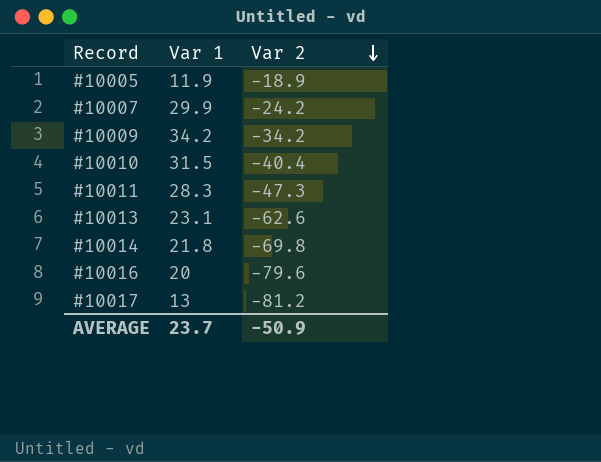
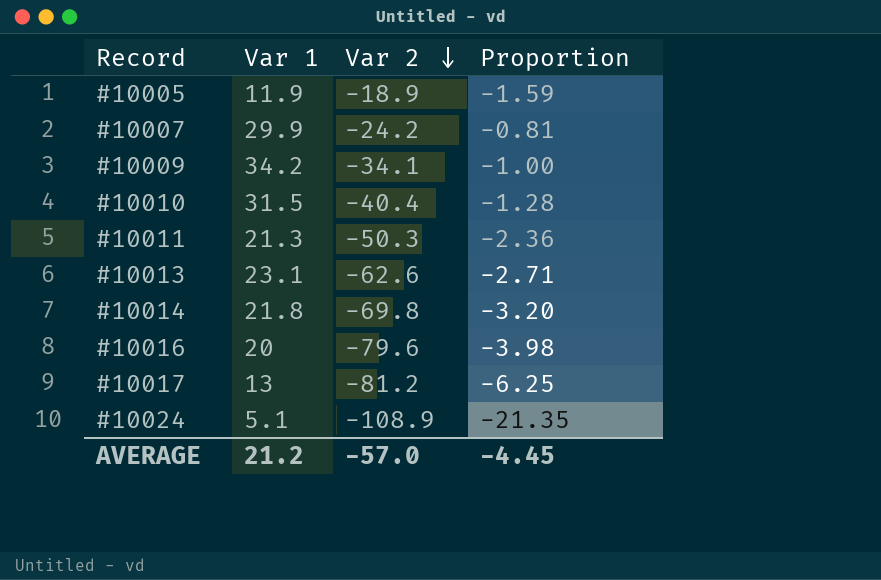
column Proportion | formula: none -> [Var 2] / [Var 1]
#10009 | Var 2: -34.2 -> -34.1
#10011 | Var 1: 28.3 -> 21.3
#10011 | Var 2: -47.3 -> -50.3
row #10024: none -> 5.1 | -108.9 | -21.35
AVERAGE | Var 1: 23.7 -> 21.2
AVERAGE | Var 2: -50.9 -> -57.0

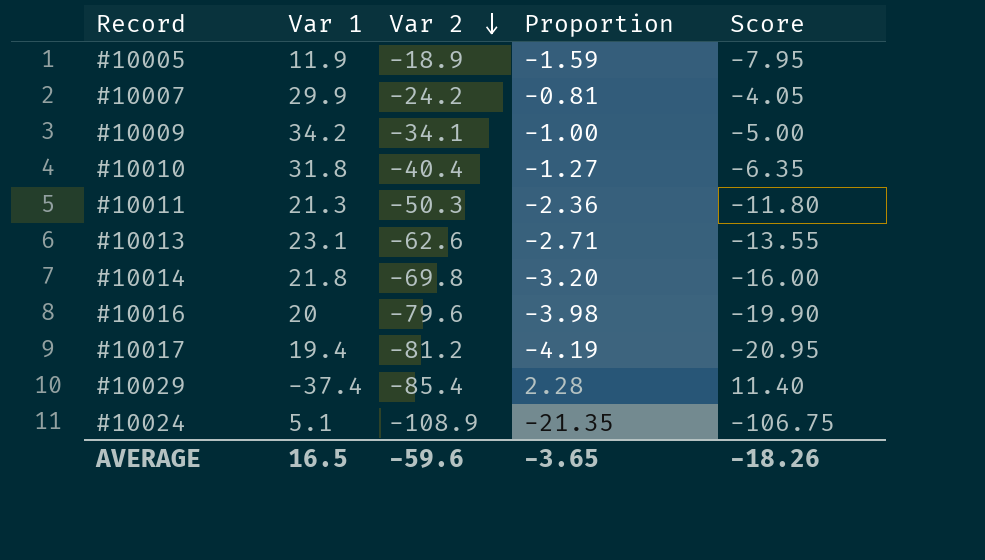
column Score | formula: none -> [Proportion] * 5
#10010 | Var 1: 31.5 -> 31.8
#10010 | Proportion: -1.28 -> -1.27
#10017 | Var 1: 13 -> 19.4
#10017 | Proportion: -6.25 -> -4.19
row #10029: none -> -37.4 | -85.4 | 2.28 | 11.40
AVERAGE | Var 1: 21.2 -> 16.5
AVERAGE | Var 2: -57.0 -> -59.6
AVERAGE | Proportion: -4.45 -> -3.65

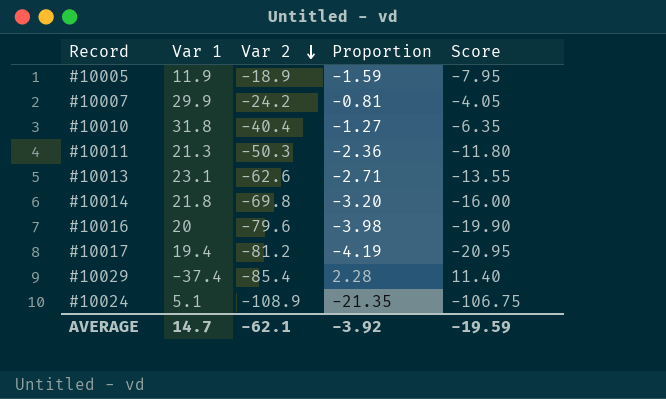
row #10009: 34.2 | -34.1 | -1.00 | -5.00 -> none
AVERAGE | Var 1: 16.5 -> 14.7
AVERAGE | Var 2: -59.6 -> -62.1
AVERAGE | Proportion: -3.65 -> -3.92
AVERAGE | Score: -18.26 -> -19.59

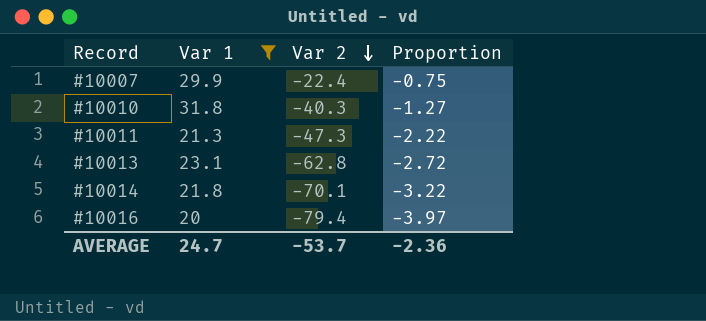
filter: none -> Var 1 >= 20
column Score | formula: [Proportion] * 5 -> none
#10007 | Var 2: -24.2 -> -22.4
#10007 | Proportion: -0.81 -> -0.75
#10010 | Var 2: -40.4 -> -40.3
#10011 | Var 2: -50.3 -> -47.3
#10011 | Proportion: -2.36 -> -2.22
#10013 | Var 2: -62.6 -> -62.8
#10013 | Proportion: -2.71 -> -2.72
#10014 | Var 2: -69.8 -> -70.1
#10014 | Proportion: -3.20 -> -3.22
#10016 | Var 2: -79.6 -> -79.4
#10016 | Proportion: -3.98 -> -3.97
AVERAGE | Var 1: 14.7 -> 24.7
AVERAGE | Var 2: -62.1 -> -53.7
AVERAGE | Proportion: -3.92 -> -2.36

